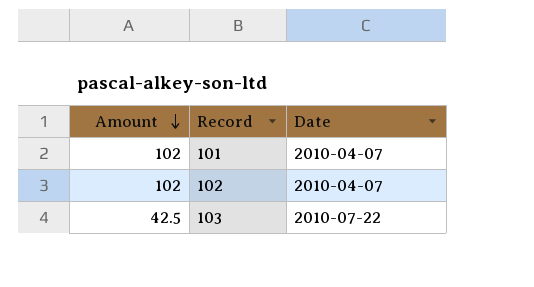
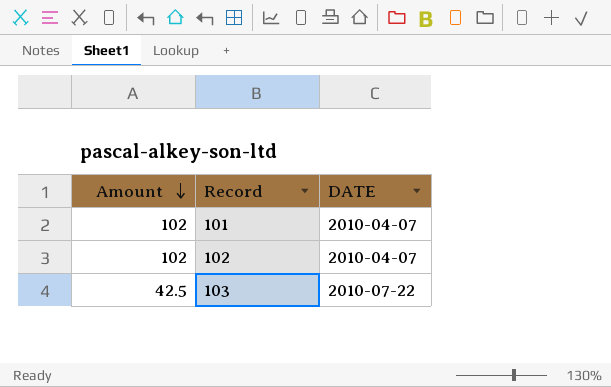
column name: Date -> DATE

